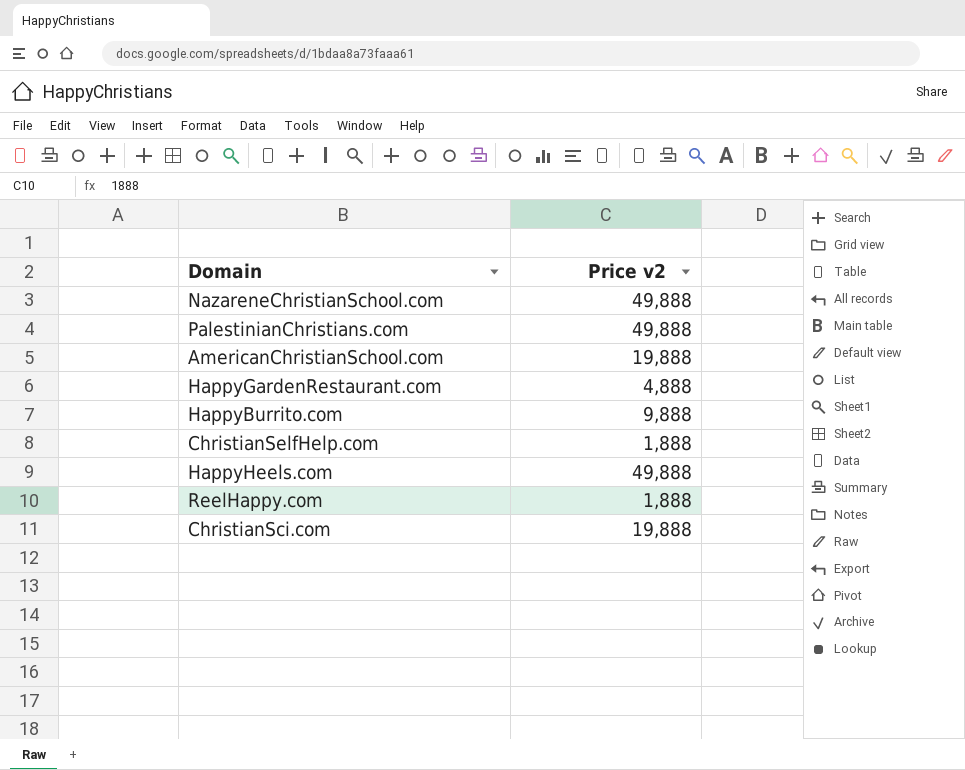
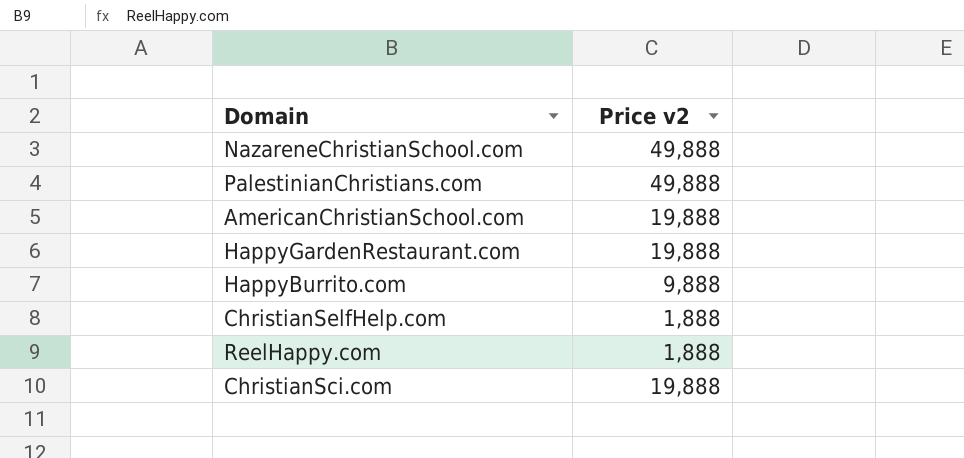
row HappyHeels.com: 49,888 -> none
HappyGardenRestaurant.com | Price v2: 4,888 -> 19,888

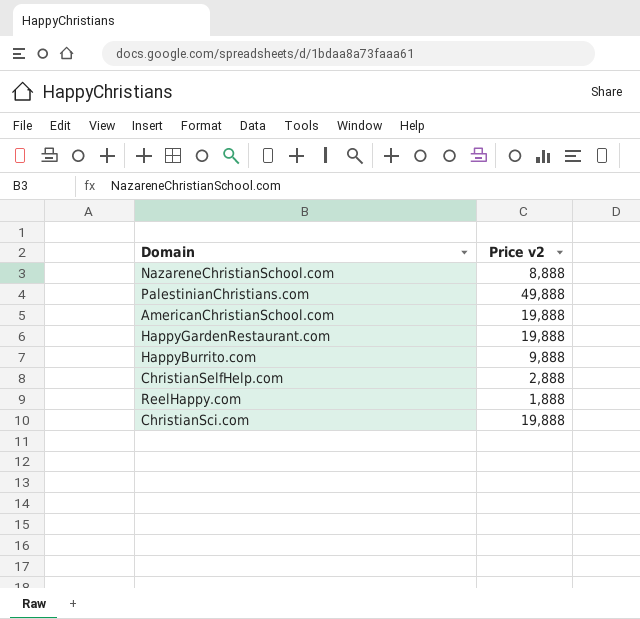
NazareneChristianSchool.com | Price v2: 49,888 -> 8,888
ChristianSelfHelp.com | Price v2: 1,888 -> 2,888

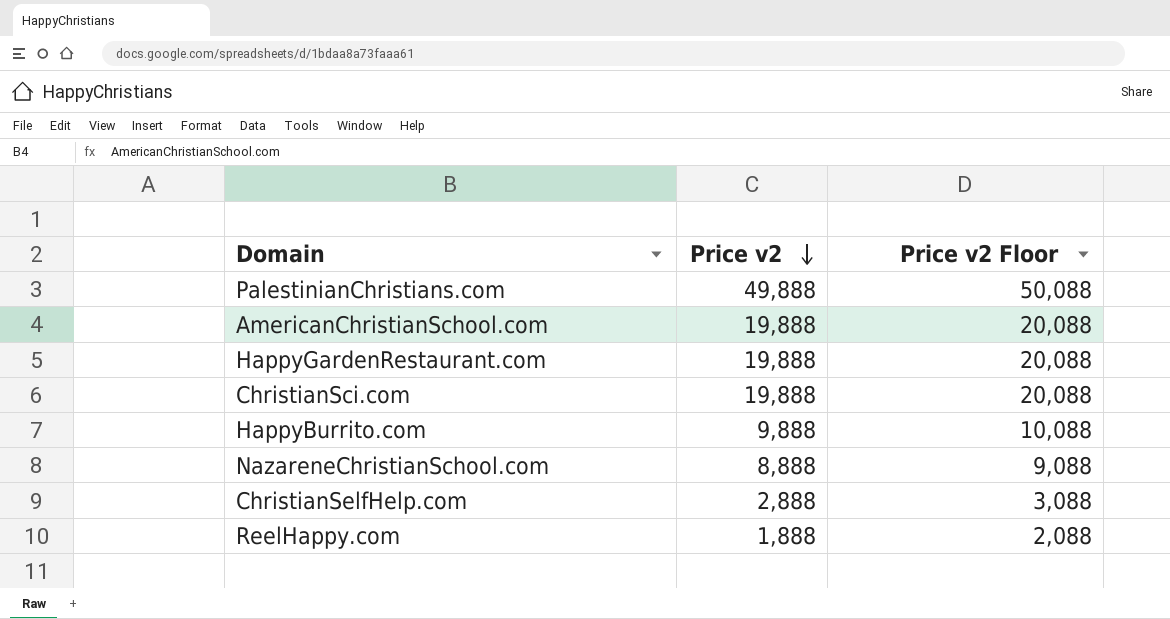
row order: none -> Price v2 descending
column Price v2 Floor | formula: none -> [Price v2] + 200

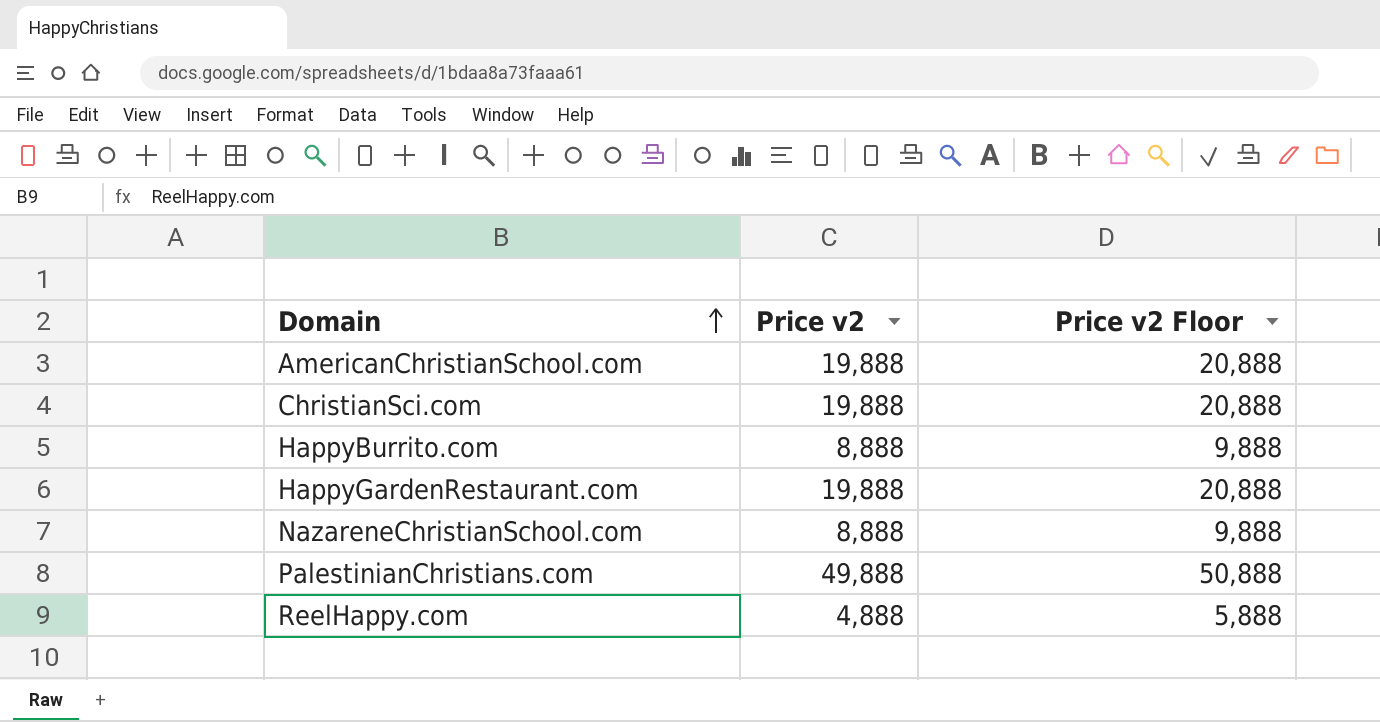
row order: Price v2 descending -> Domain ascending
column Price v2 Floor | formula: [Price v2] + 200 -> [Price v2] + 1000
row ChristianSelfHelp.com: 2,888 | 3,088 -> none
HappyBurrito.com | Price v2: 9,888 -> 8,888
ReelHappy.com | Price v2: 1,888 -> 4,888

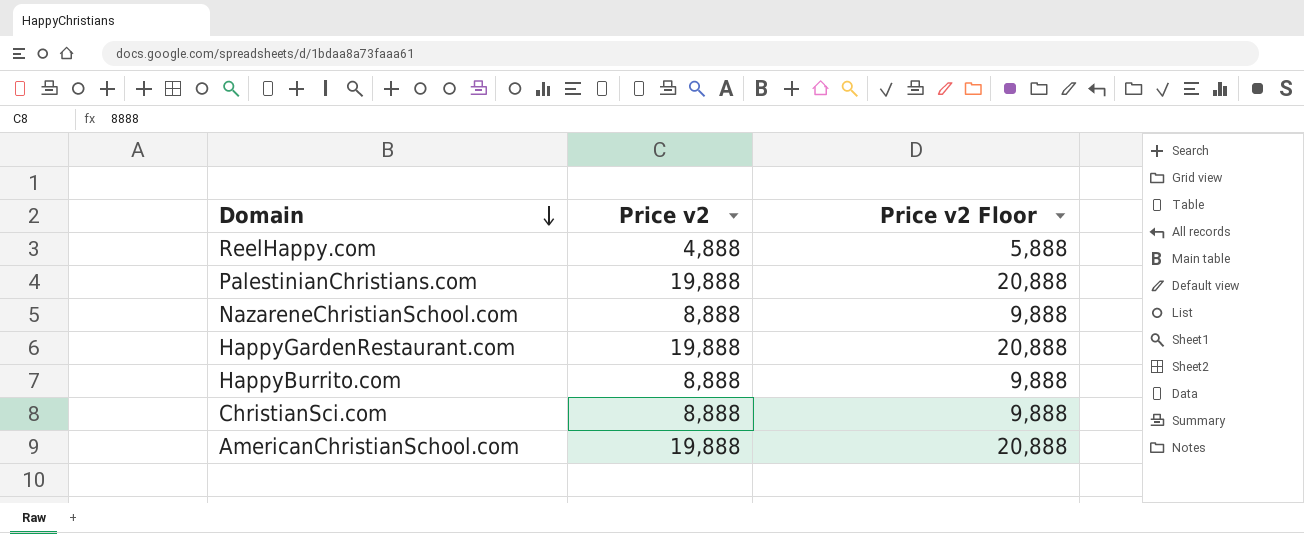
row order: Domain ascending -> Domain descending
PalestinianChristians.com | Price v2: 49,888 -> 19,888
PalestinianChristians.com | Price v2 Floor: 50,888 -> 20,888
ChristianSci.com | Price v2: 19,888 -> 8,888
ChristianSci.com | Price v2 Floor: 20,888 -> 9,888

